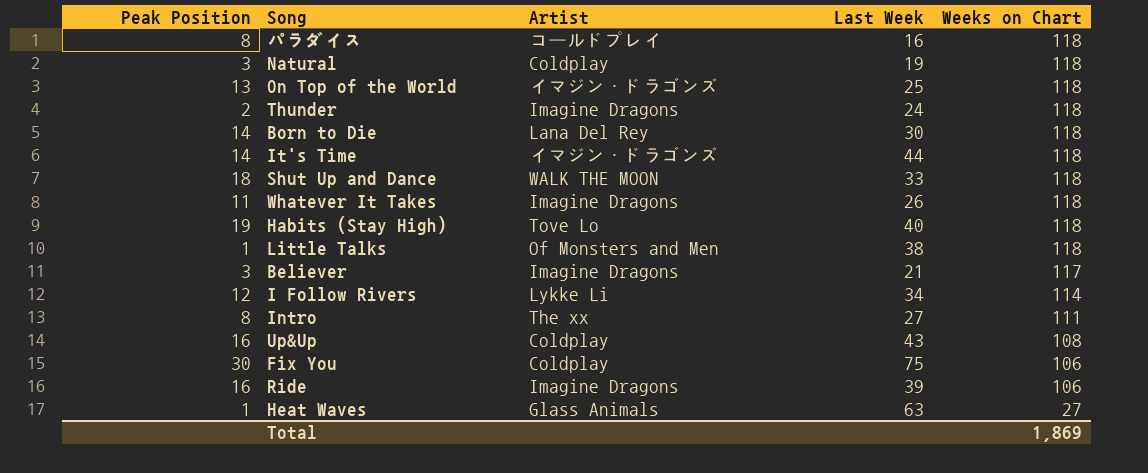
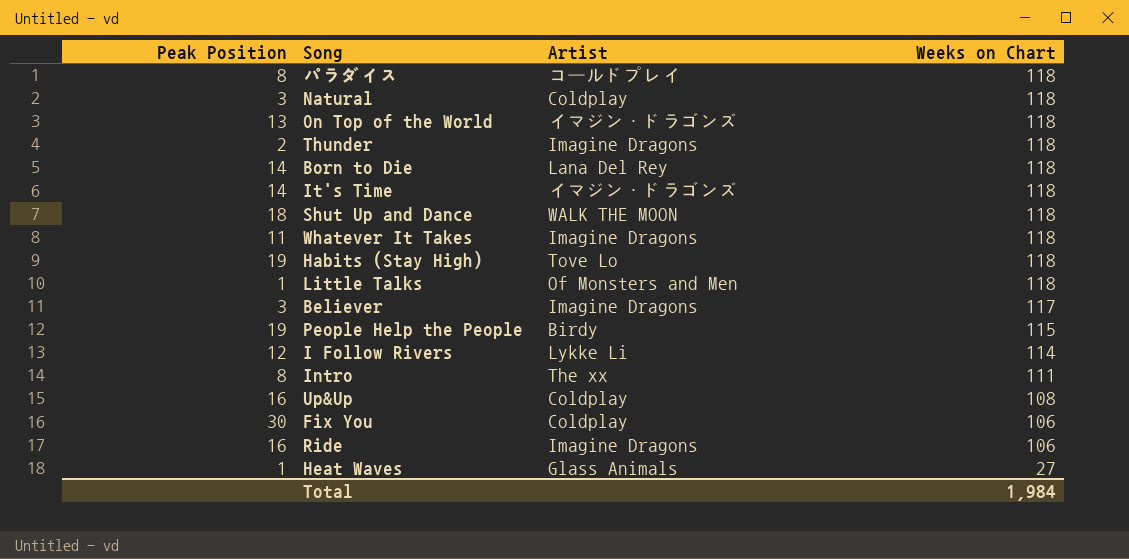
column Last Week | position: 4 -> none
row People Help the People: none -> 19 | Birdy | 115
Total | Weeks on Chart: 1,869 -> 1,984

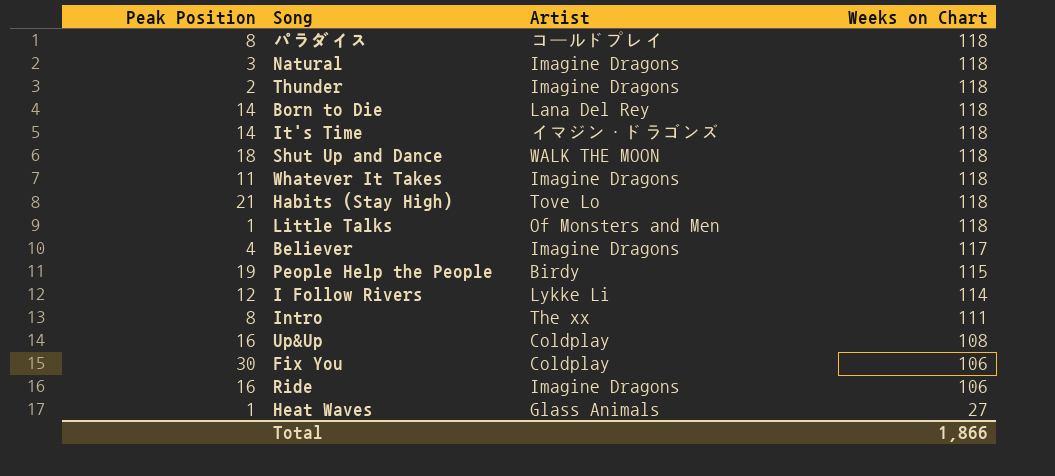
row On Top of the World: 13 | イマジン・ドラゴンズ | 118 -> none
Natural | Artist: Coldplay -> Imagine Dragons
Habits (Stay High) | Peak Position: 19 -> 21
Believer | Peak Position: 3 -> 4
Total | Weeks on Chart: 1,984 -> 1,866

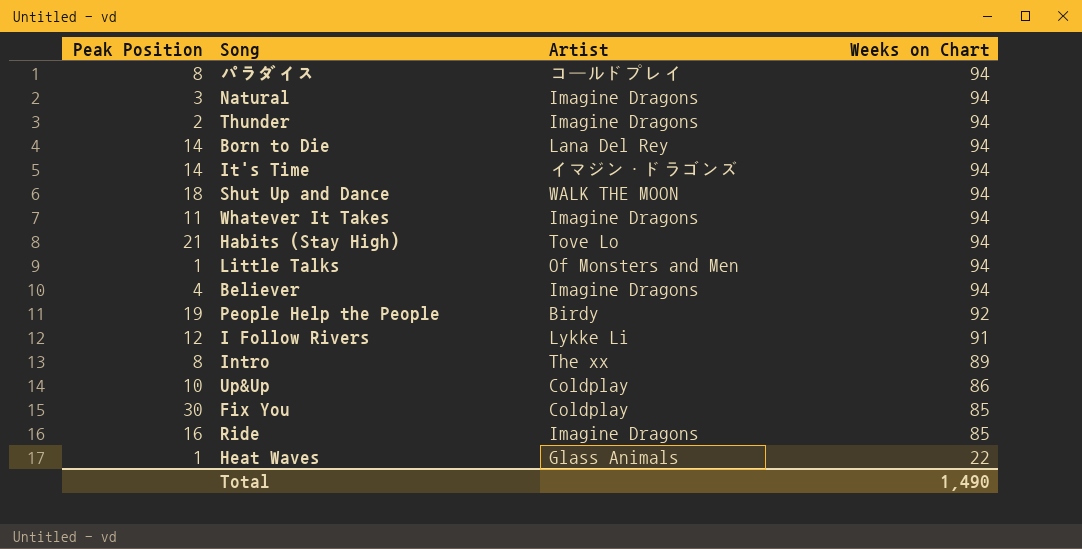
パラダイス | Weeks on Chart: 118 -> 94
Natural | Weeks on Chart: 118 -> 94
Thunder | Weeks on Chart: 118 -> 94
Born to Die | Weeks on Chart: 118 -> 94
It's Time | Weeks on Chart: 118 -> 94
Shut Up and Dance | Weeks on Chart: 118 -> 94
Whatever It Takes | Weeks on Chart: 118 -> 94
Habits (Stay High) | Weeks on Chart: 118 -> 94
Little Talks | Weeks on Chart: 118 -> 94
Believer | Weeks on Chart: 117 -> 94
People Help the People | Weeks on Chart: 115 -> 92
I Follow Rivers | Weeks on Chart: 114 -> 91
Intro | Weeks on Chart: 111 -> 89
Up&Up | Peak Position: 16 -> 10
Up&Up | Weeks on Chart: 108 -> 86
Fix You | Weeks on Chart: 106 -> 85
Ride | Weeks on Chart: 106 -> 85
Heat Waves | Weeks on Chart: 27 -> 22
Total | Weeks on Chart: 1,866 -> 1,490

